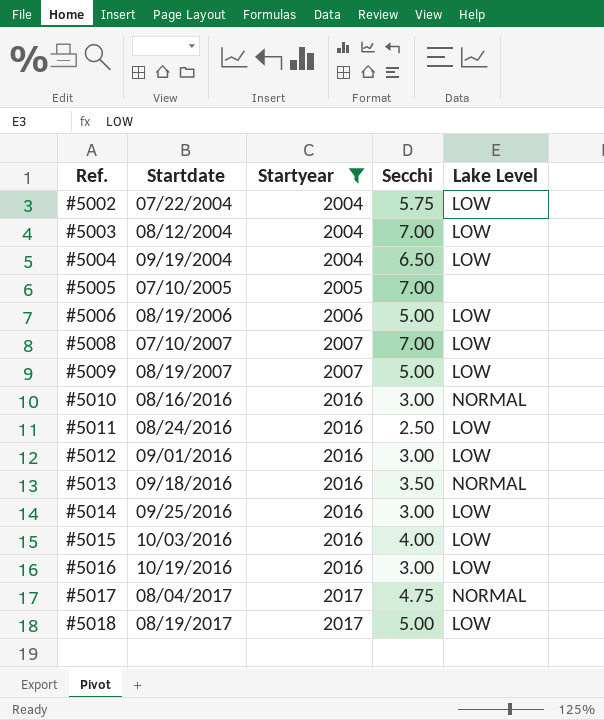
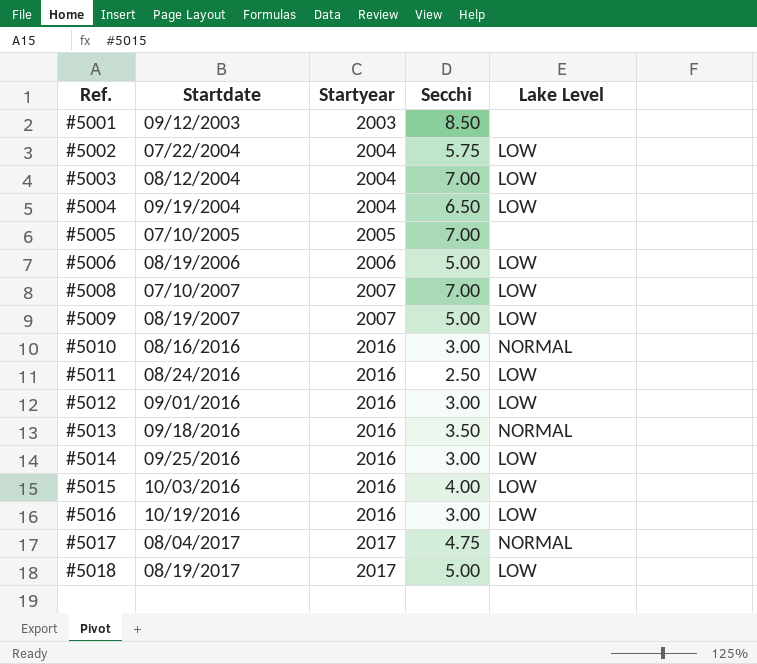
filter: Startyear != 2003 -> none

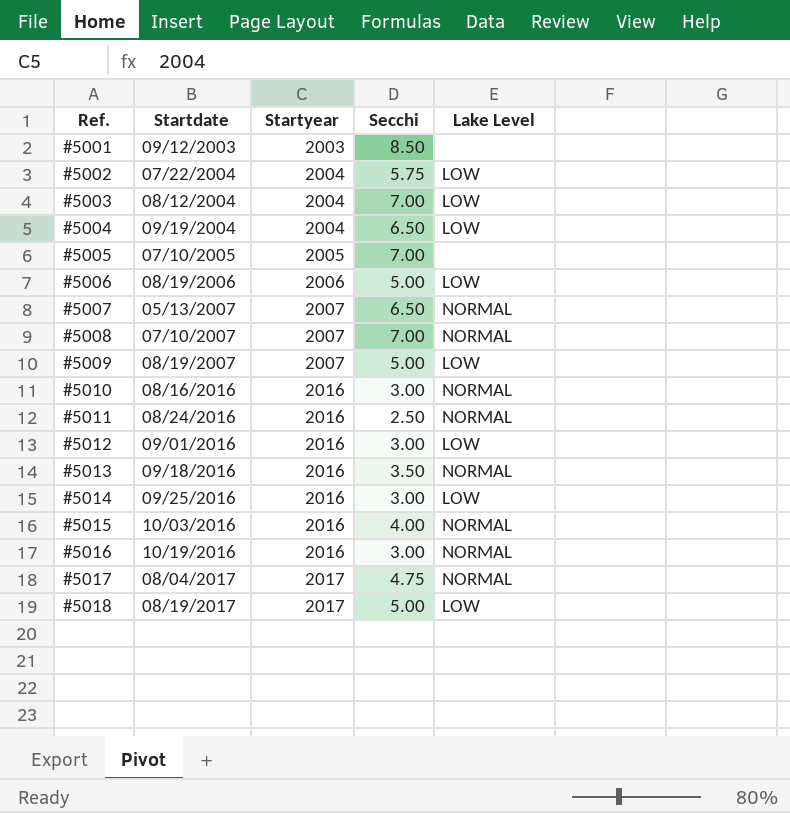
row #5007: none -> 05/13/2007 | 2007 | 6.50 | NORMAL
#5008 | Lake Level: LOW -> NORMAL
#5011 | Lake Level: LOW -> NORMAL
#5015 | Lake Level: LOW -> NORMAL
#5016 | Lake Level: LOW -> NORMAL

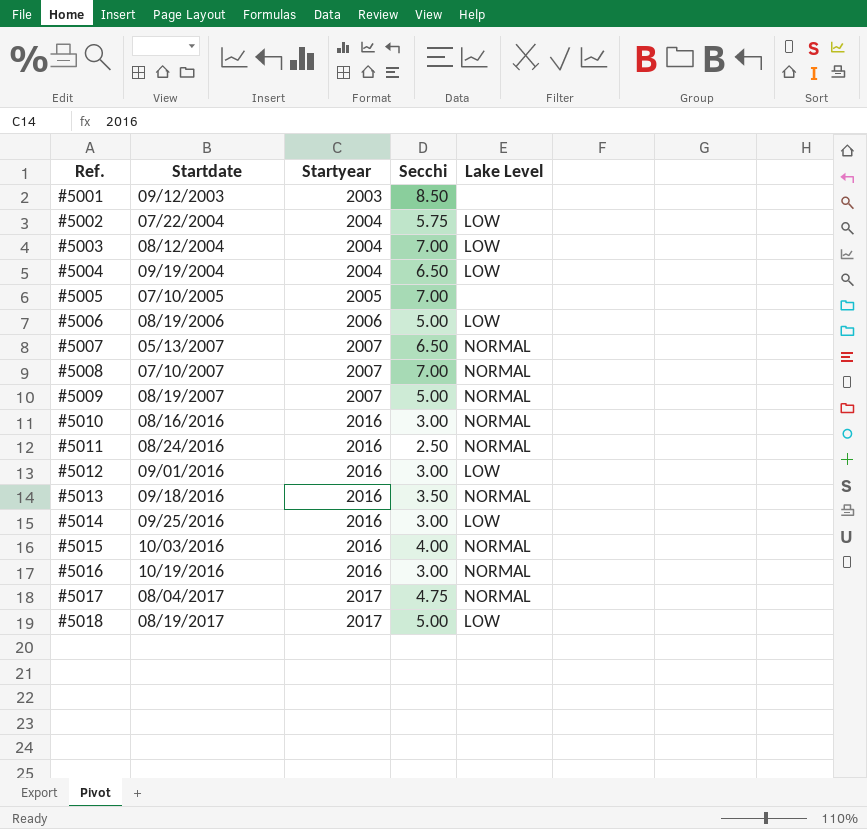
#5009 | Lake Level: LOW -> NORMAL

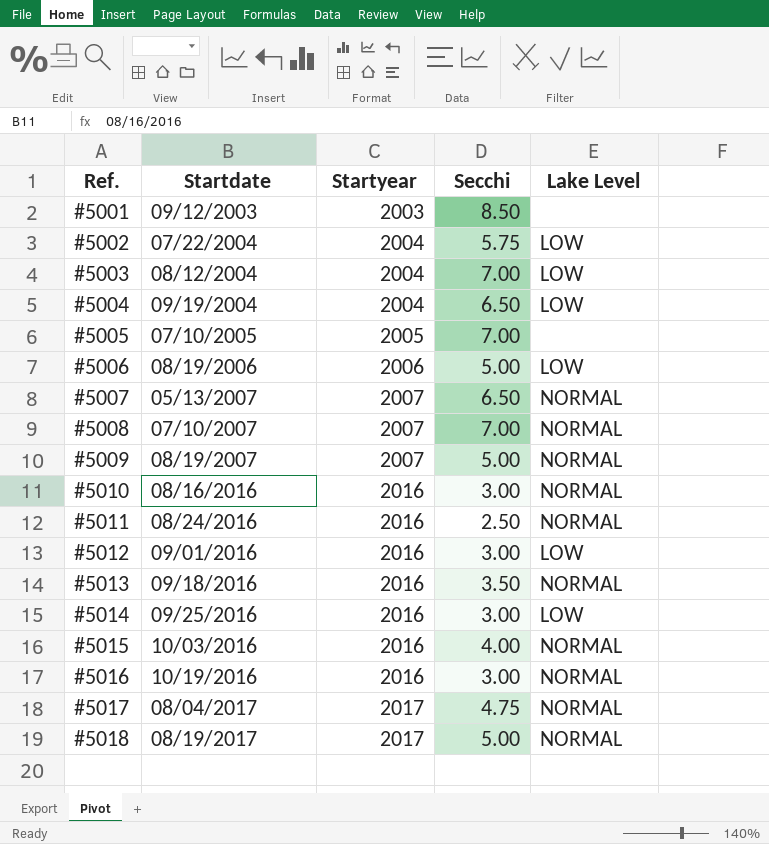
#5018 | Lake Level: LOW -> NORMAL

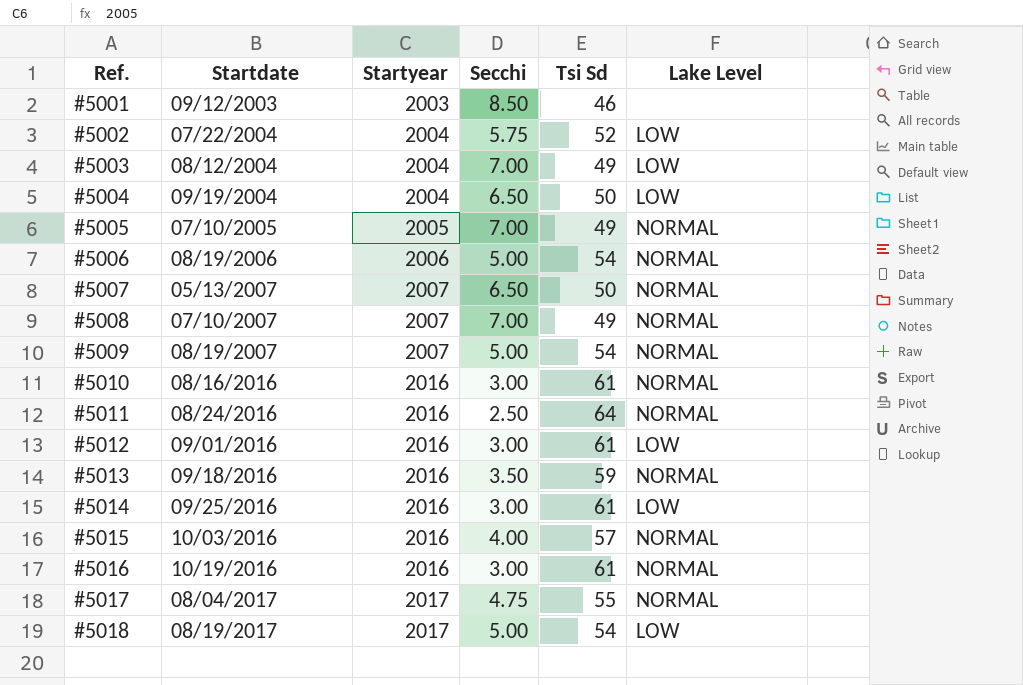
column Tsi Sd | position: none -> 5
#5005 | Lake Level: none -> NORMAL
#5006 | Lake Level: LOW -> NORMAL
#5018 | Lake Level: NORMAL -> LOW

